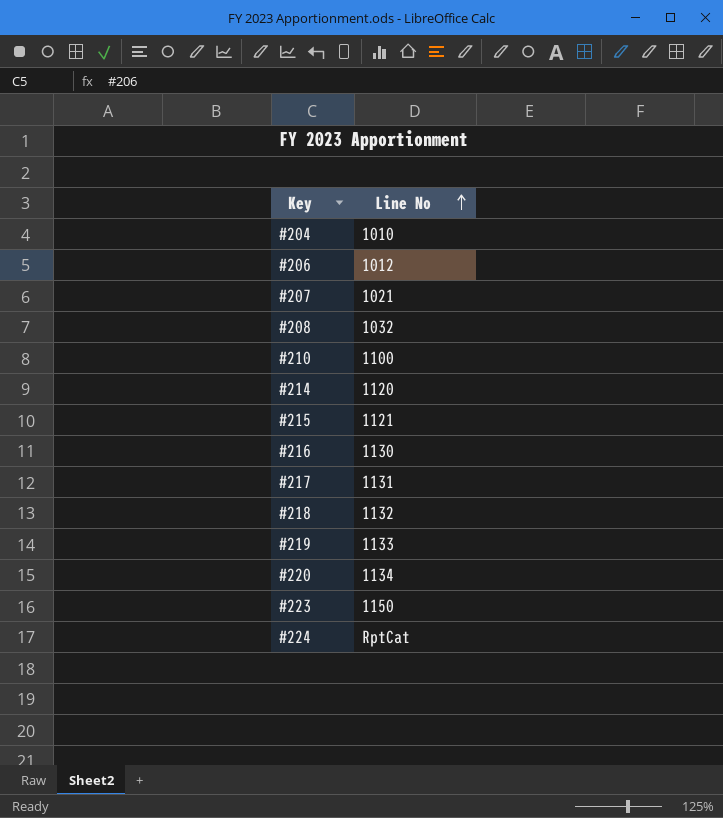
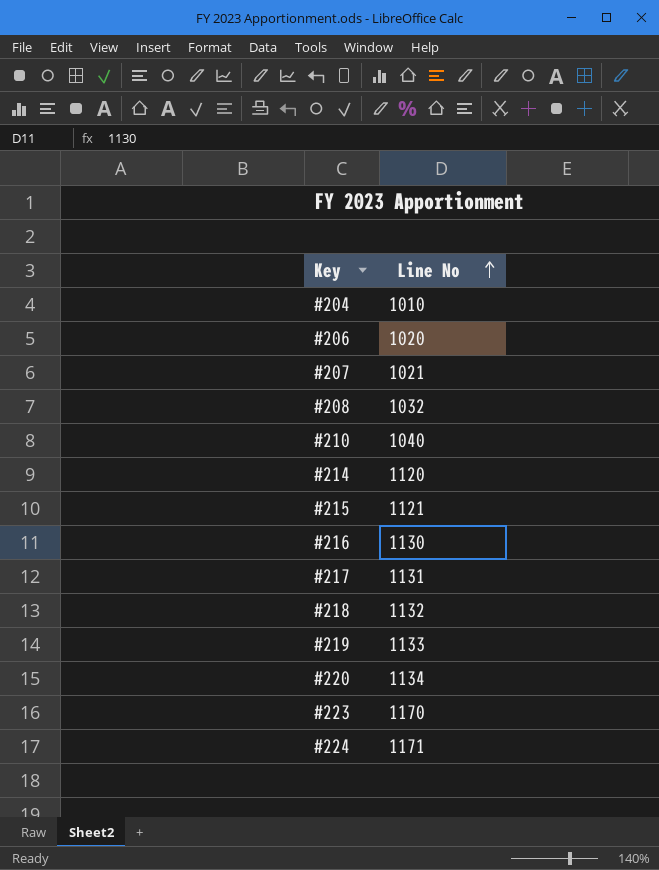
#206 | Line No: 1012 -> 1020
#210 | Line No: 1100 -> 1040
#223 | Line No: 1150 -> 1170
#224 | Line No: RptCat -> 1171

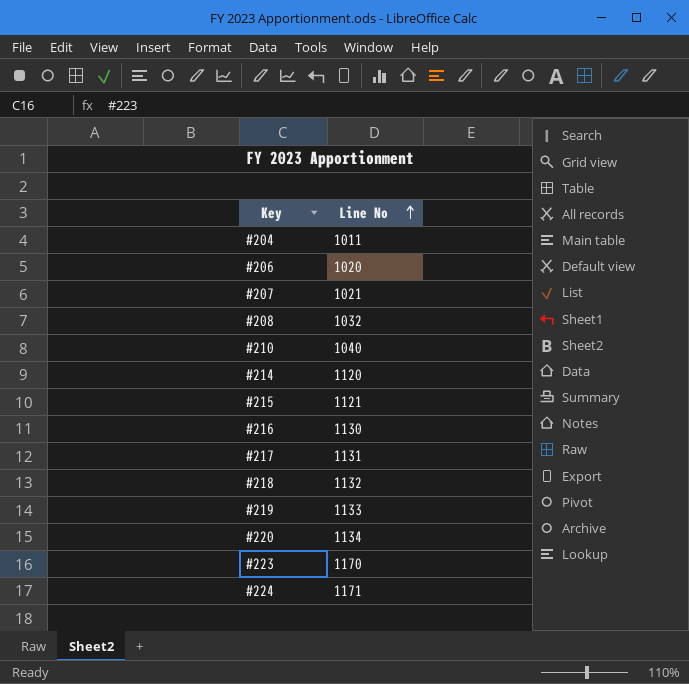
#204 | Line No: 1010 -> 1011

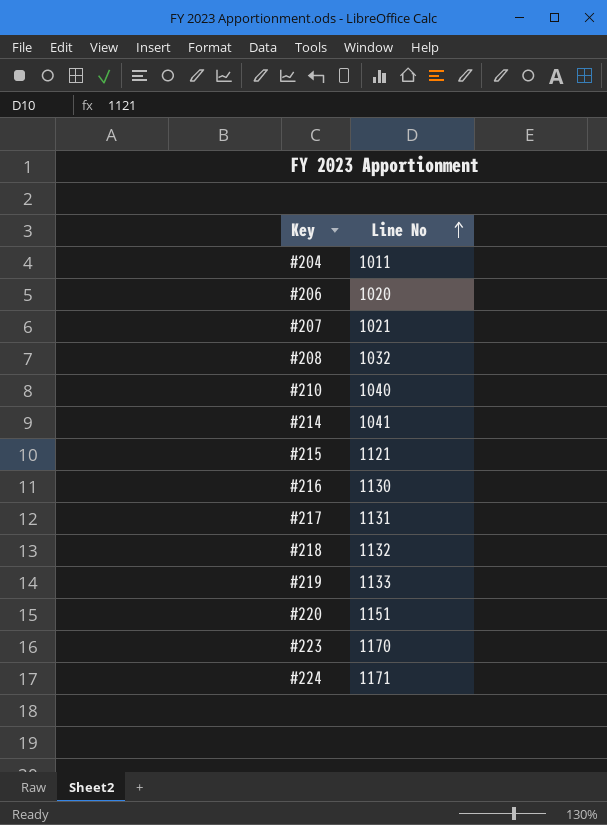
#214 | Line No: 1120 -> 1041
#220 | Line No: 1134 -> 1151

